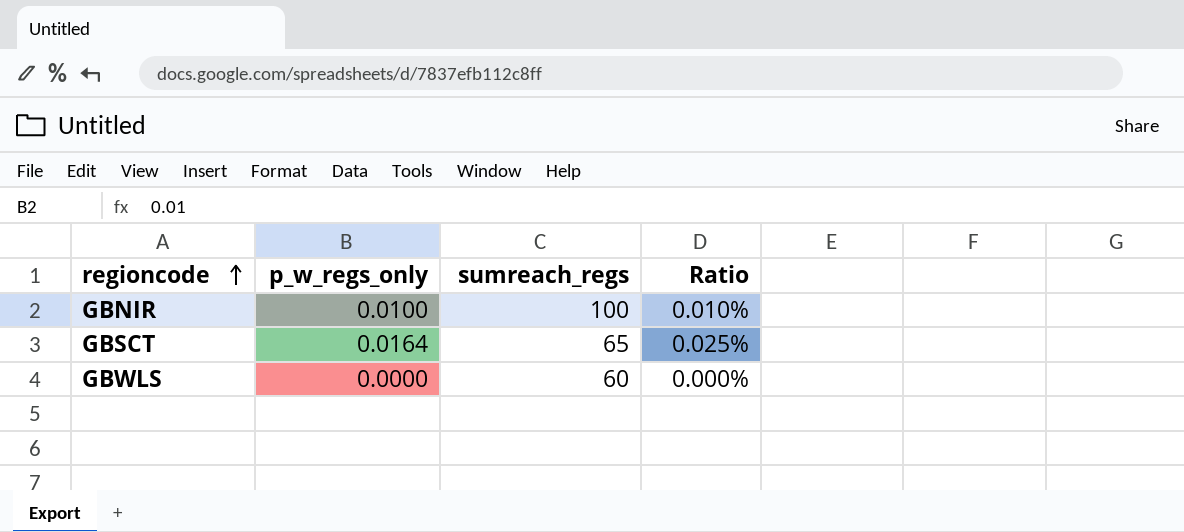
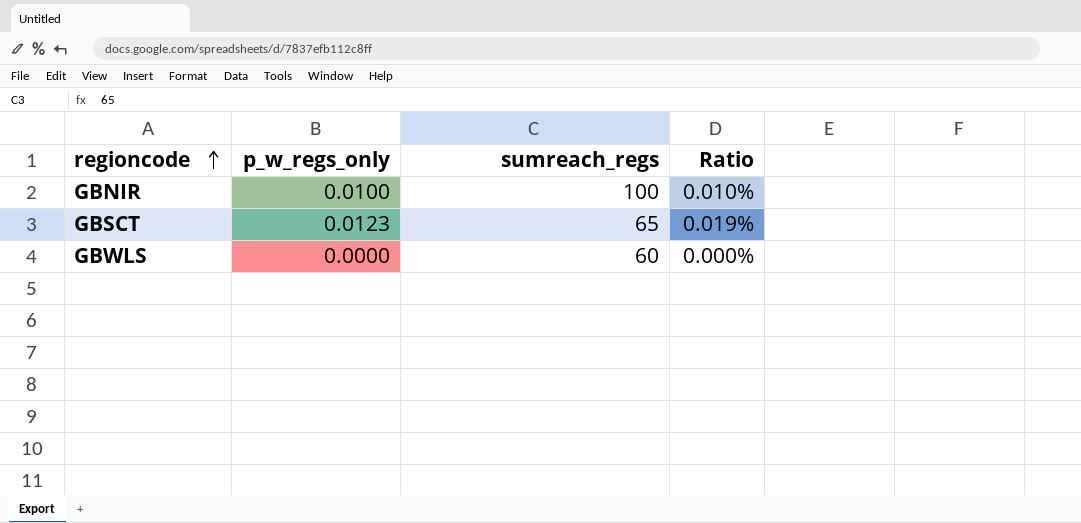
GBSCT | p_w_regs_only: 0.0164 -> 0.0123
GBSCT | Ratio: 0.025% -> 0.019%

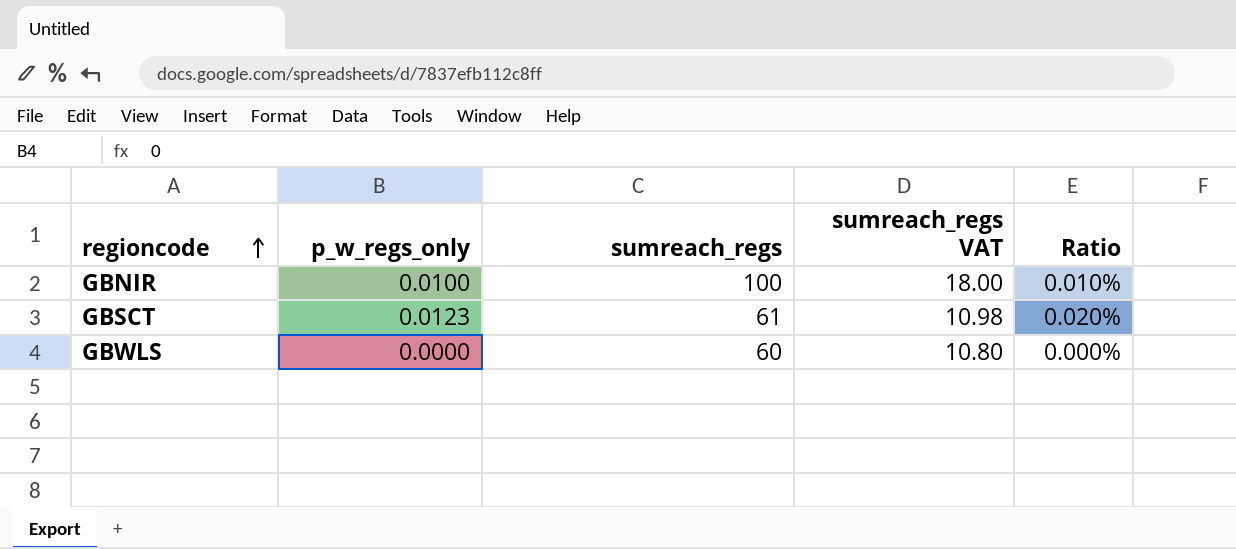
column sumreach_regs VAT | formula: none -> [sumreach_regs] * 0.18
GBSCT | sumreach_regs: 65 -> 61
GBSCT | Ratio: 0.019% -> 0.020%

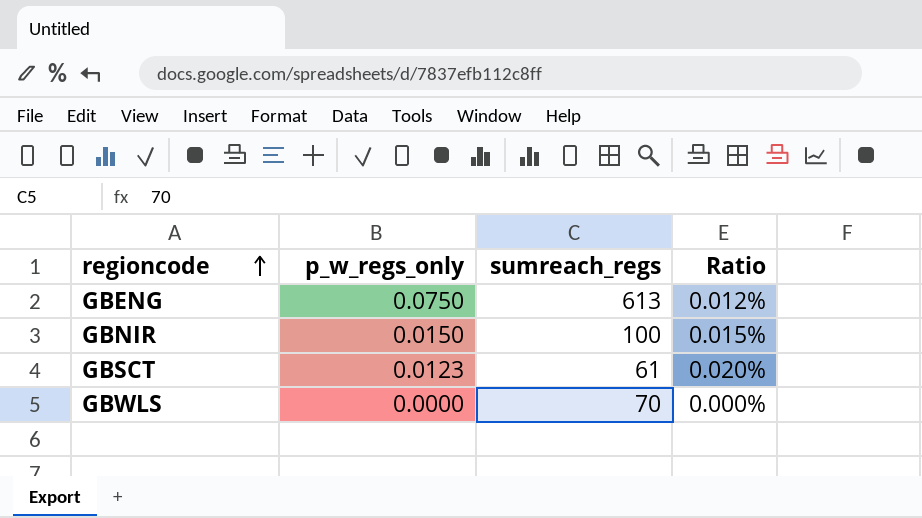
column sumreach_regs VAT | formula: [sumreach_regs] * 0.18 -> none
row GBENG: none -> 0.0750 | 613 | 0.012%
GBNIR | p_w_regs_only: 0.0100 -> 0.0150
GBNIR | Ratio: 0.010% -> 0.015%
GBWLS | sumreach_regs: 60 -> 70

